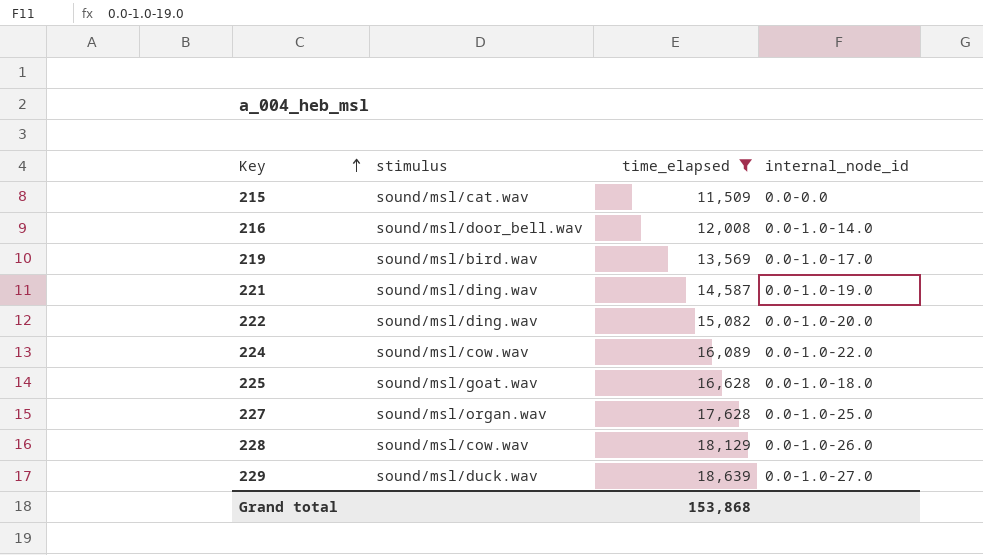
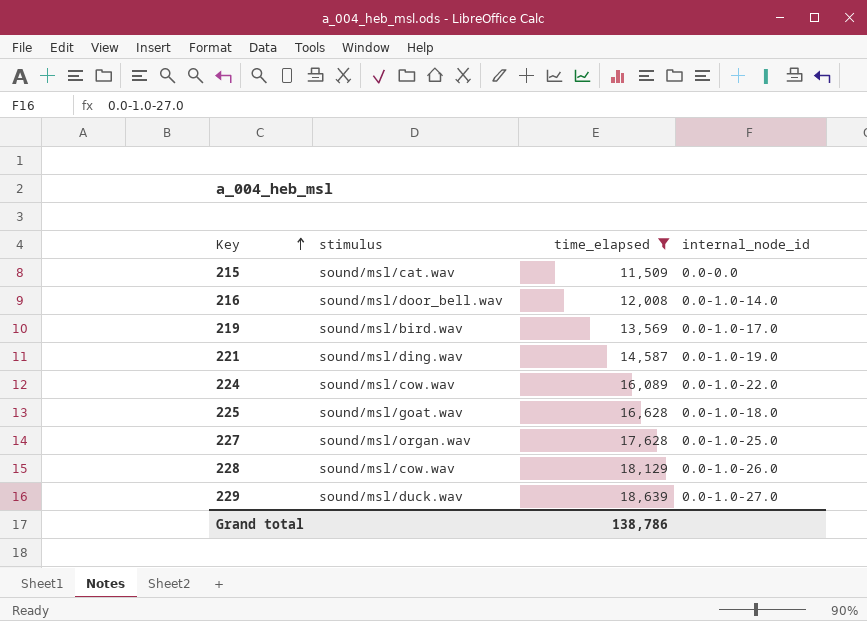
row 222: sound/msl/ding.wav | 15,082 | 0.0-1.0-20.0 -> none
Grand total | time_elapsed: 153,868 -> 138,786

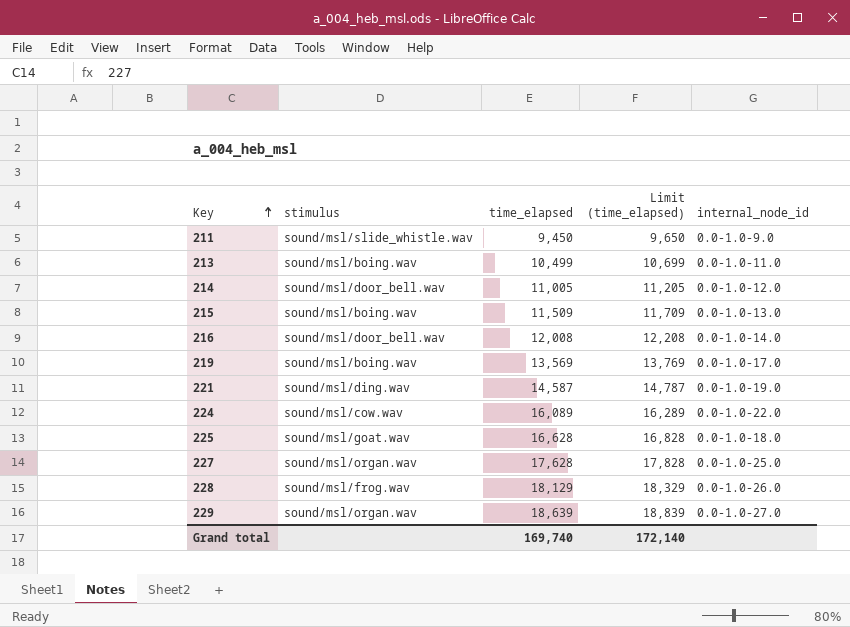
filter: time_elapsed >= 11,509 -> none
column Limit (time_elapsed) | formula: none -> [time_elapsed] + 200
215 | stimulus: sound/msl/cat.wav -> sound/msl/boing.wav
215 | internal_node_id: 0.0-0.0 -> 0.0-1.0-13.0
219 | stimulus: sound/msl/bird.wav -> sound/msl/boing.wav
228 | stimulus: sound/msl/cow.wav -> sound/msl/frog.wav
229 | stimulus: sound/msl/duck.wav -> sound/msl/organ.wav
Grand total | time_elapsed: 138,786 -> 169,740

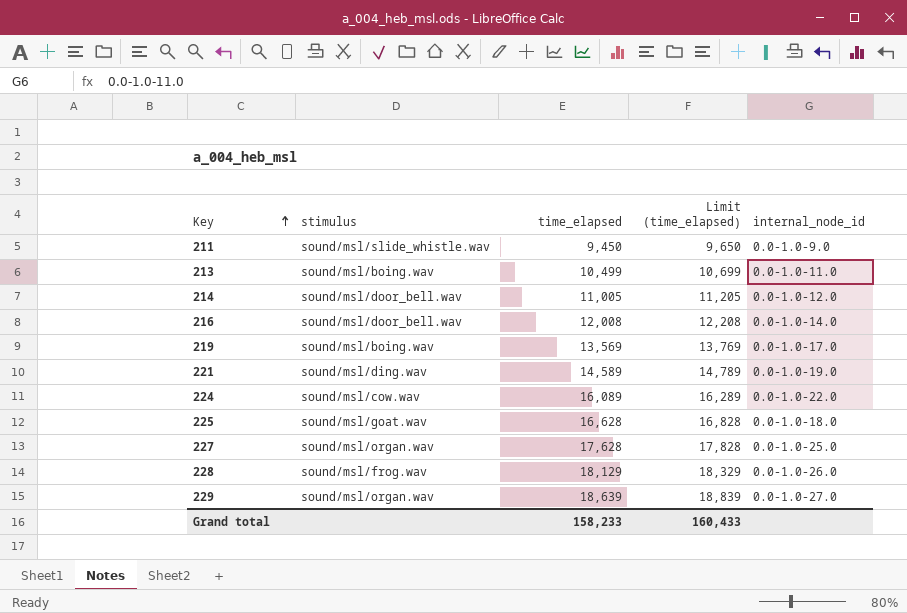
row 215: sound/msl/boing.wav | 11,509 | 11,709 | 0.0-1.0-13.0 -> none
221 | time_elapsed: 14,587 -> 14,589
221 | Limit (time_elapsed): 14,787 -> 14,789
Grand total | time_elapsed: 169,740 -> 158,233
Grand total | Limit (time_elapsed): 172,140 -> 160,433

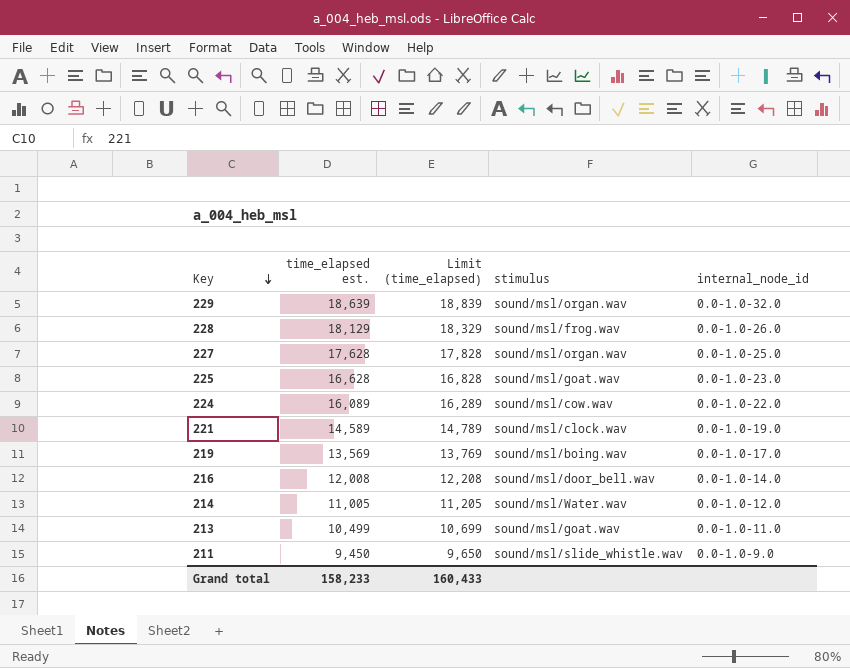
row order: Key ascending -> Key descending
column name: time_elapsed -> time_elapsed est.
column stimulus | position: 2 -> 4
229 | internal_node_id: 0.0-1.0-27.0 -> 0.0-1.0-32.0
225 | internal_node_id: 0.0-1.0-18.0 -> 0.0-1.0-23.0
221 | stimulus: sound/msl/ding.wav -> sound/msl/clock.wav
214 | stimulus: sound/msl/door_bell.wav -> sound/msl/Water.wav
213 | stimulus: sound/msl/boing.wav -> sound/msl/goat.wav

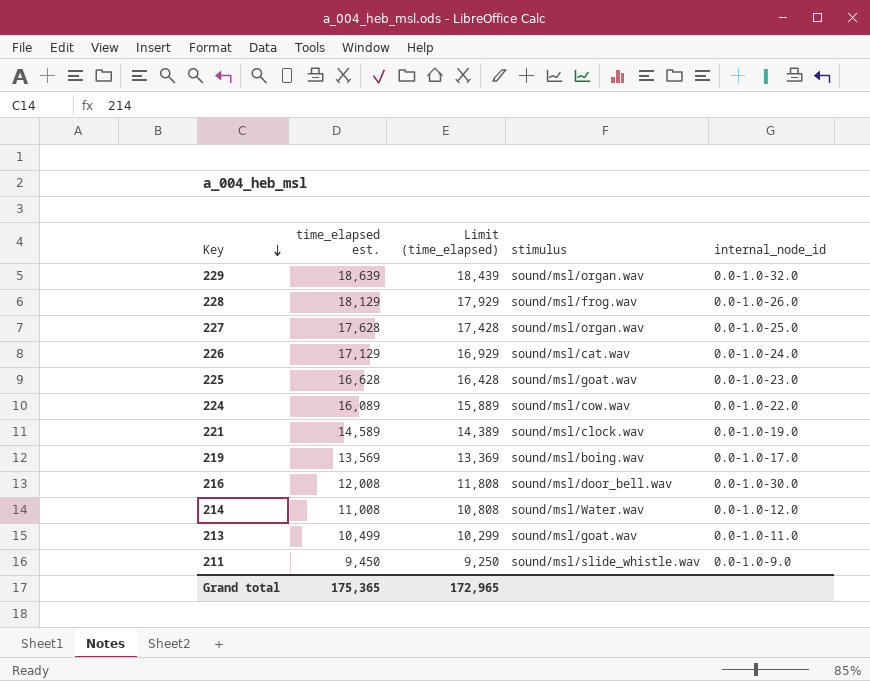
column Limit (time_elapsed) | formula: [time_elapsed est.] + 200 -> [time_elapsed est.] - 200
row 226: none -> 17,129 | 16,929 | sound/msl/cat.wav | 0.0-1.0-24.0
216 | internal_node_id: 0.0-1.0-14.0 -> 0.0-1.0-30.0
214 | time_elapsed est.: 11,005 -> 11,008
Grand total | time_elapsed est.: 158,233 -> 175,365
Grand total | Limit (time_elapsed): 160,433 -> 172,965

